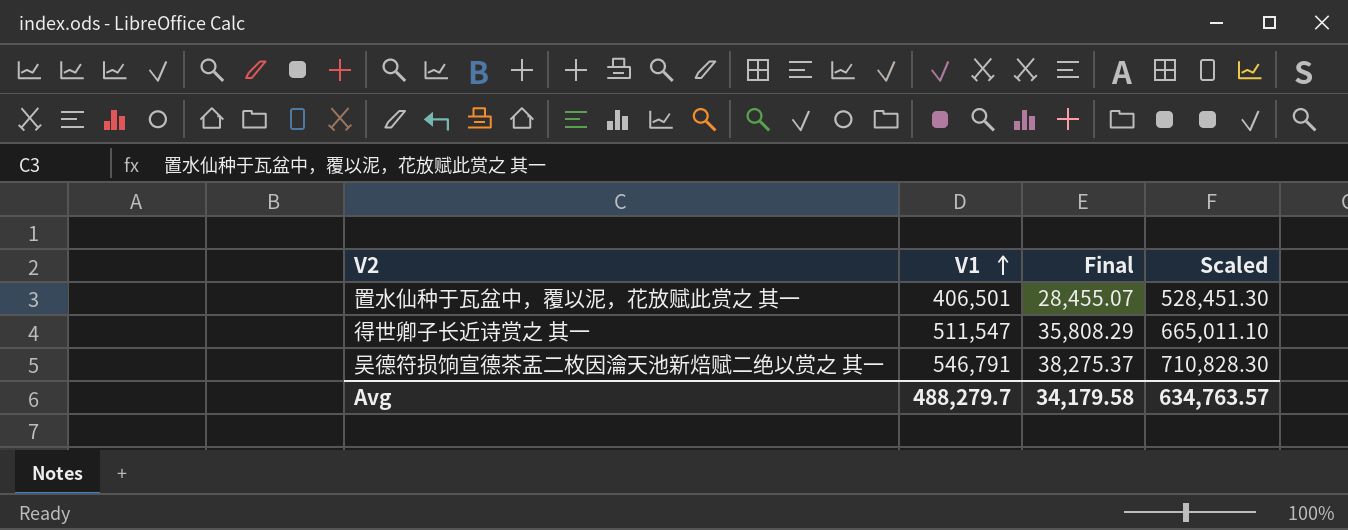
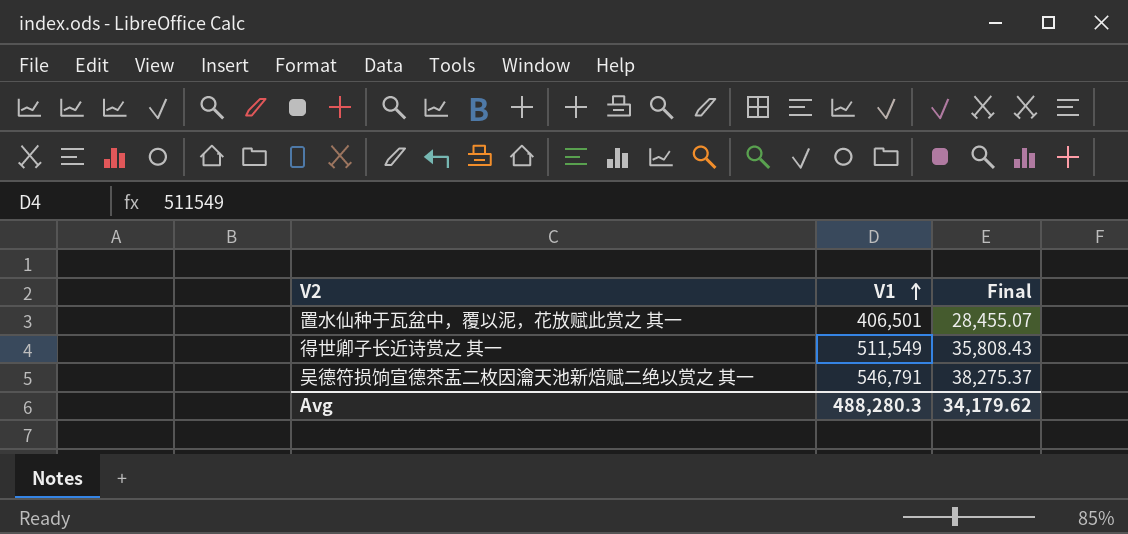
column Scaled | formula: [V1] * 1.3 -> none
得世卿子长近诗赏之 其一 | V1: 511,547 -> 511,549
得世卿子长近诗赏之 其一 | Final: 35,808.29 -> 35,808.43
Avg | V1: 488,279.7 -> 488,280.3
Avg | Final: 34,179.58 -> 34,179.62

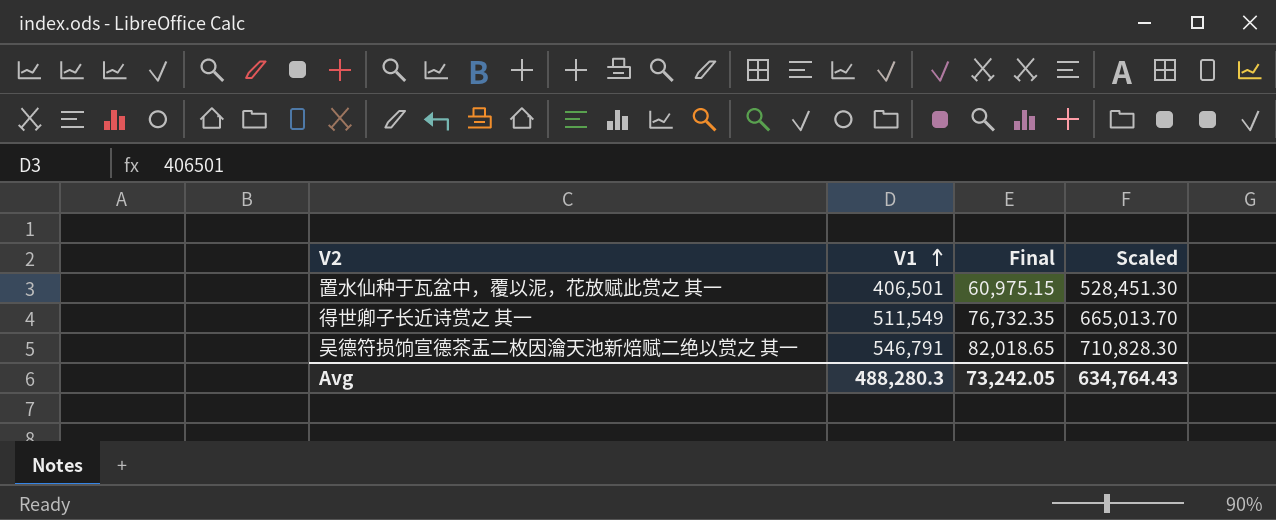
column Final | formula: [V1] * 0.07 -> [V1] * 0.15
column Scaled | formula: none -> [V1] * 1.3
Avg | Final: 34,179.62 -> 73,242.05

